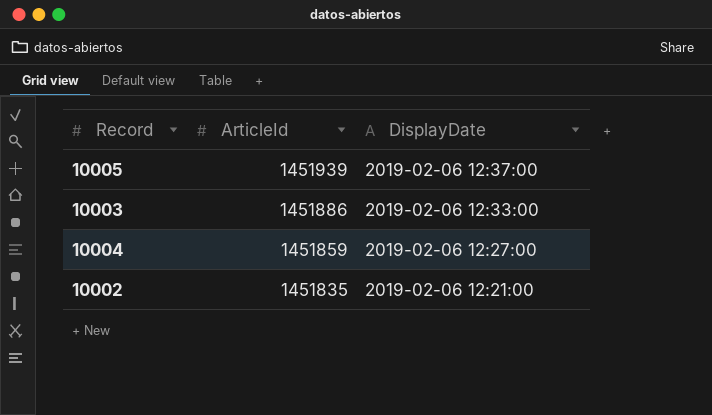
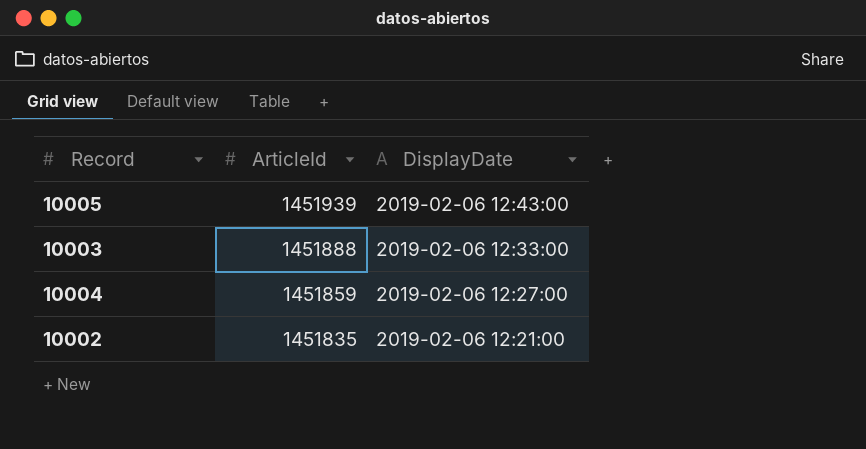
10005 | DisplayDate: 2019-02-06 12:37:00 -> 2019-02-06 12:43:00
10003 | ArticleId: 1451886 -> 1451888

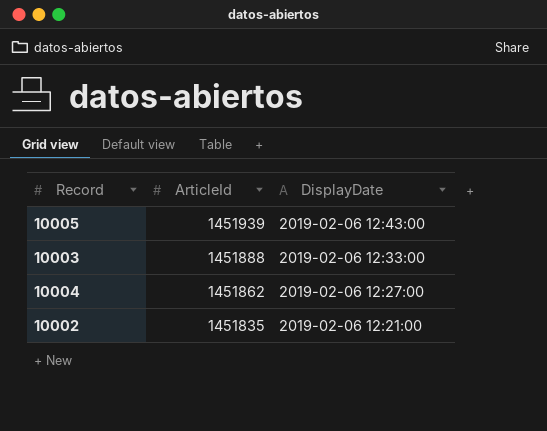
10004 | ArticleId: 1451859 -> 1451862

